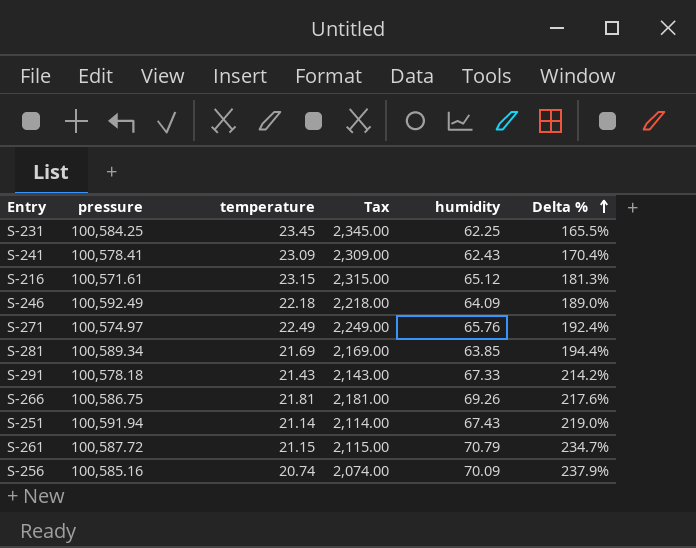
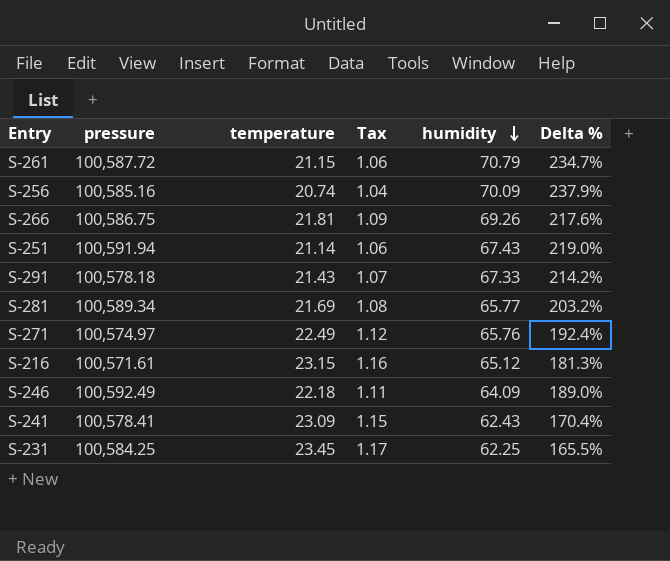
row order: Delta % ascending -> humidity descending
column Tax | formula: [temperature] * 100 -> [temperature] * 0.05
S-281 | humidity: 63.85 -> 65.77
S-281 | Delta %: 194.4% -> 203.2%

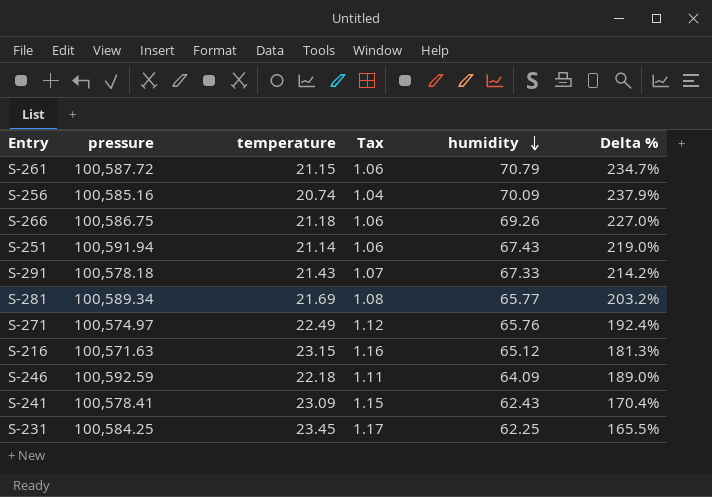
S-266 | temperature: 21.81 -> 21.18
S-266 | Tax: 1.09 -> 1.06
S-266 | Delta %: 217.6% -> 227.0%
S-216 | pressure: 100,571.61 -> 100,571.63
S-246 | pressure: 100,592.49 -> 100,592.59

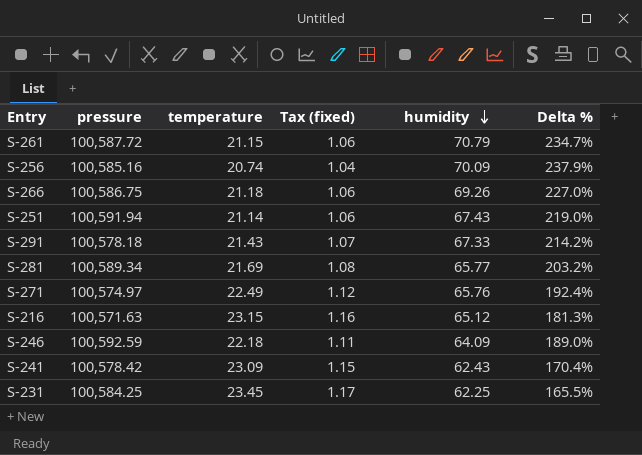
column name: Tax -> Tax (fixed)
S-241 | pressure: 100,578.41 -> 100,578.42

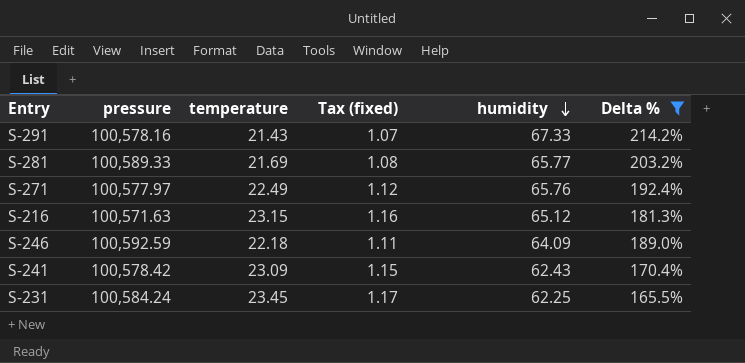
filter: none -> Delta % <= 214.2%
S-291 | pressure: 100,578.18 -> 100,578.16
S-281 | pressure: 100,589.34 -> 100,589.33
S-271 | pressure: 100,574.97 -> 100,577.97
S-231 | pressure: 100,584.25 -> 100,584.24

